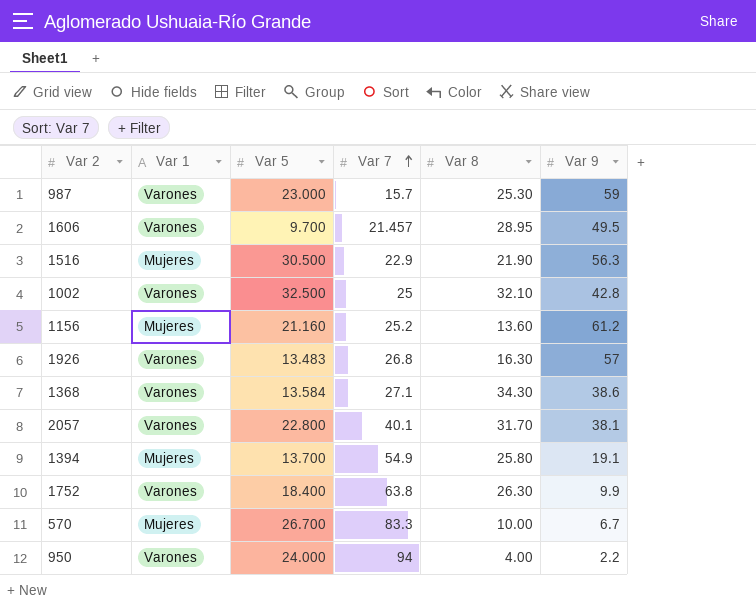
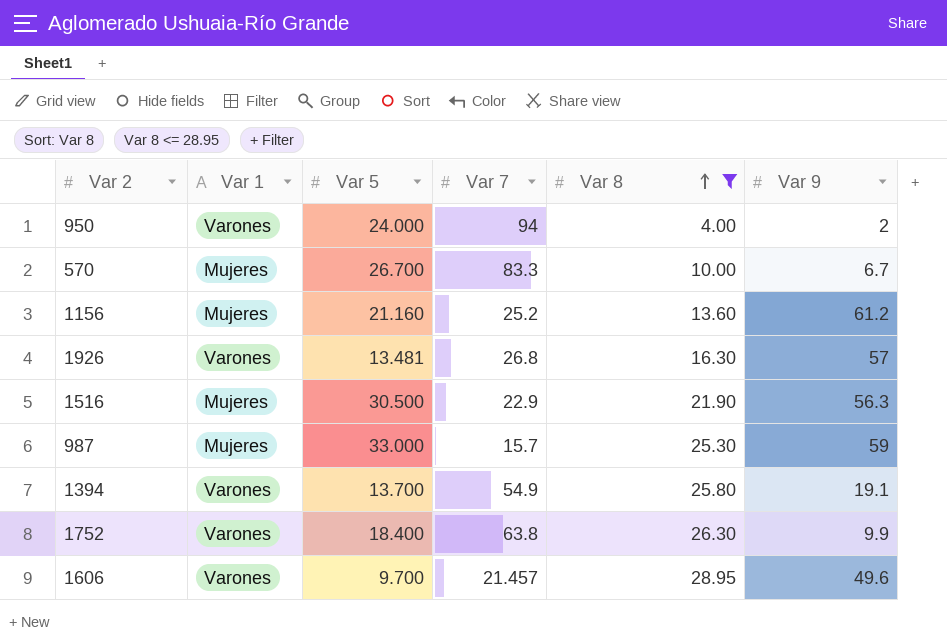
filter: none -> Var 8 <= 28.95
row order: Var 7 ascending -> Var 8 ascending
950 | Var 9: 2.2 -> 2
1926 | Var 5: 13.483 -> 13.481
987 | Var 1: Varones -> Mujeres
987 | Var 5: 23.000 -> 33.000
1394 | Var 1: Mujeres -> Varones
1606 | Var 9: 49.5 -> 49.6

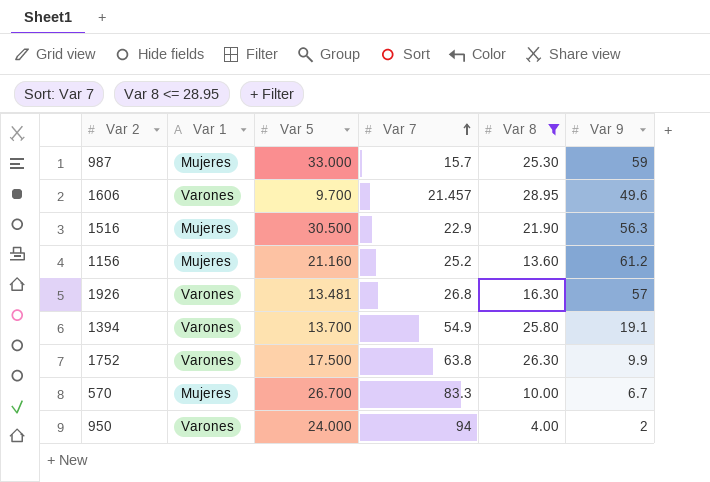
row order: Var 8 ascending -> Var 7 ascending
1752 | Var 5: 18.400 -> 17.500

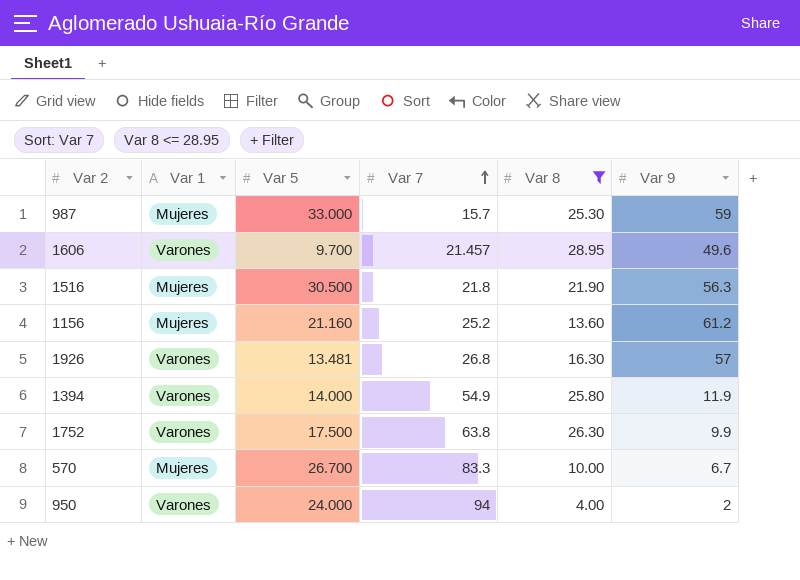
1516 | Var 7: 22.9 -> 21.8
1394 | Var 5: 13.700 -> 14.000
1394 | Var 9: 19.1 -> 11.9

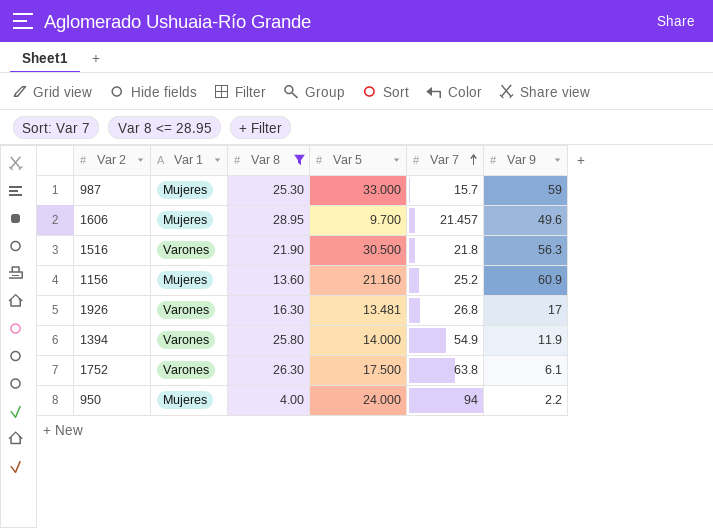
column Var 8 | position: 5 -> 3
row 570: Mujeres | 26.700 | 83.3 | 10.00 | 6.7 -> none
1606 | Var 1: Varones -> Mujeres
1516 | Var 1: Mujeres -> Varones
1156 | Var 9: 61.2 -> 60.9
1926 | Var 9: 57 -> 17
1752 | Var 9: 9.9 -> 6.1
950 | Var 1: Varones -> Mujeres
950 | Var 9: 2 -> 2.2

